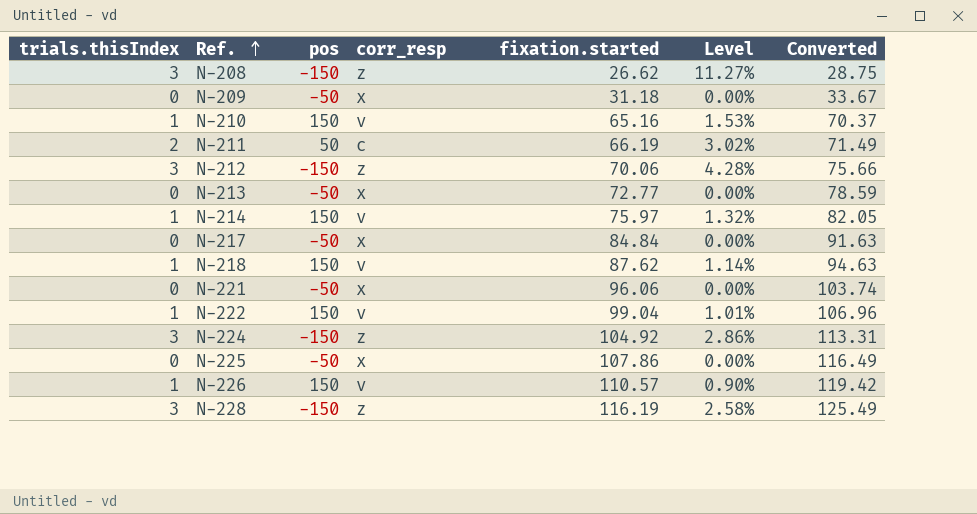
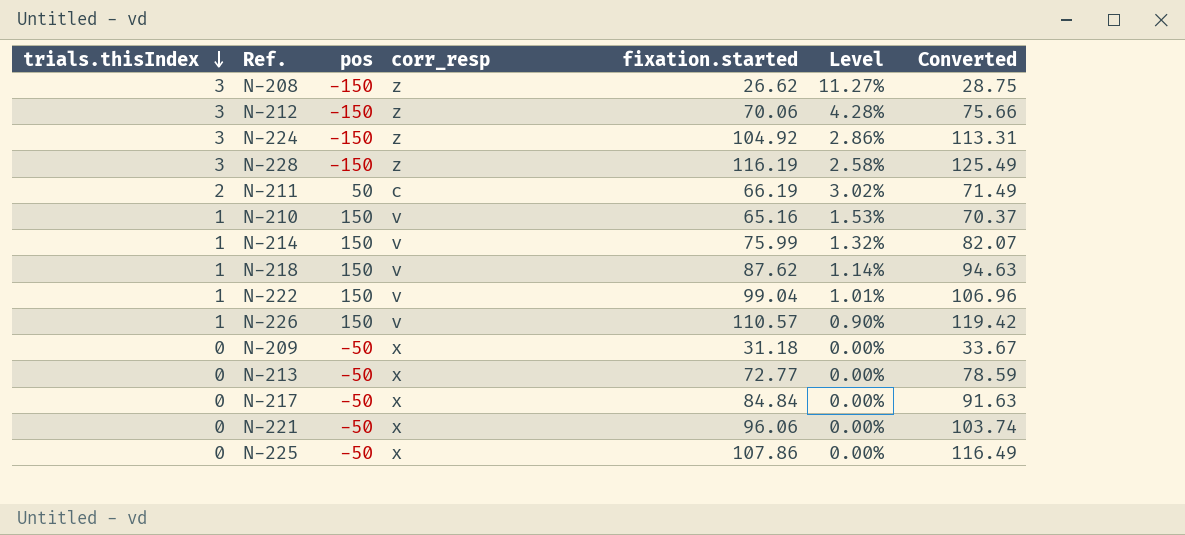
row order: Ref. ascending -> trials.thisIndex descending
N-214 | fixation.started: 75.97 -> 75.99
N-214 | Converted: 82.05 -> 82.07

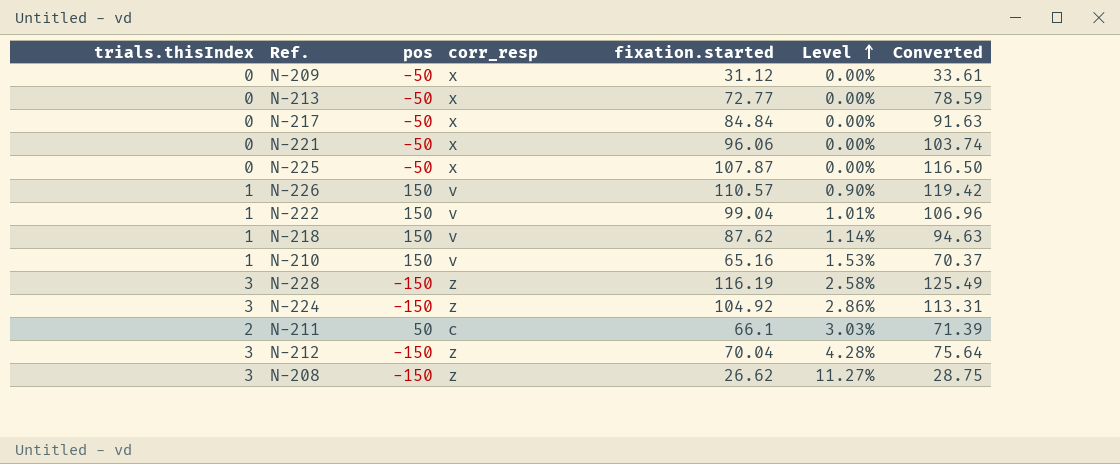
row order: trials.thisIndex descending -> Level ascending
row N-214: 1 | 150 | v | 75.99 | 1.32% | 82.07 -> none
N-209 | fixation.started: 31.18 -> 31.12
N-209 | Converted: 33.67 -> 33.61
N-225 | fixation.started: 107.86 -> 107.87
N-225 | Converted: 116.49 -> 116.50
N-211 | fixation.started: 66.19 -> 66.1
N-211 | Level: 3.02% -> 3.03%
N-211 | Converted: 71.49 -> 71.39
N-212 | fixation.started: 70.06 -> 70.04
N-212 | Converted: 75.66 -> 75.64

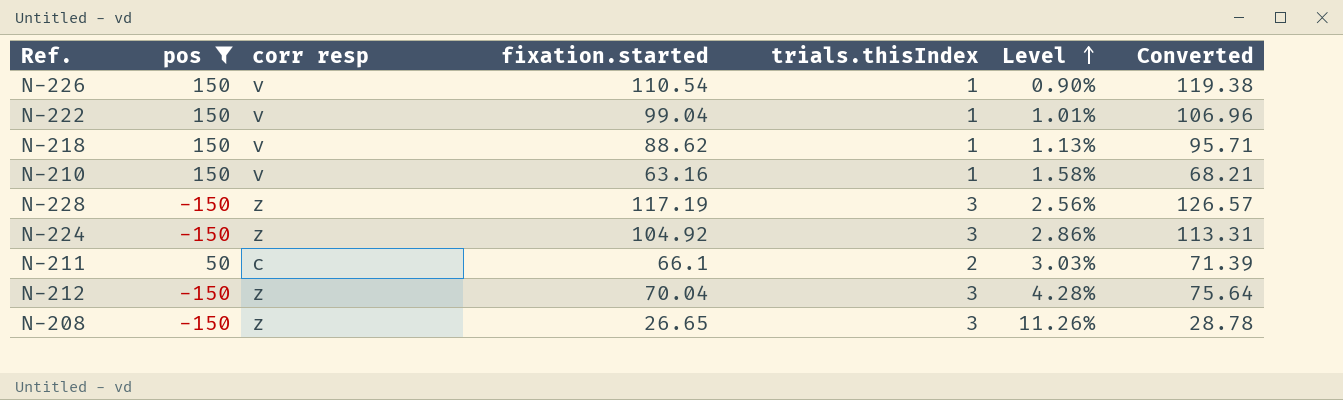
filter: none -> pos != -50
column name: corr_resp -> corr resp
column trials.thisIndex | position: 1 -> 5
N-226 | fixation.started: 110.57 -> 110.54
N-226 | Converted: 119.42 -> 119.38
N-218 | fixation.started: 87.62 -> 88.62
N-218 | Level: 1.14% -> 1.13%
N-218 | Converted: 94.63 -> 95.71
N-210 | fixation.started: 65.16 -> 63.16
N-210 | Level: 1.53% -> 1.58%
N-210 | Converted: 70.37 -> 68.21
N-228 | fixation.started: 116.19 -> 117.19
N-228 | Level: 2.58% -> 2.56%
N-228 | Converted: 125.49 -> 126.57
N-208 | fixation.started: 26.62 -> 26.65
N-208 | Level: 11.27% -> 11.26%
N-208 | Converted: 28.75 -> 28.78

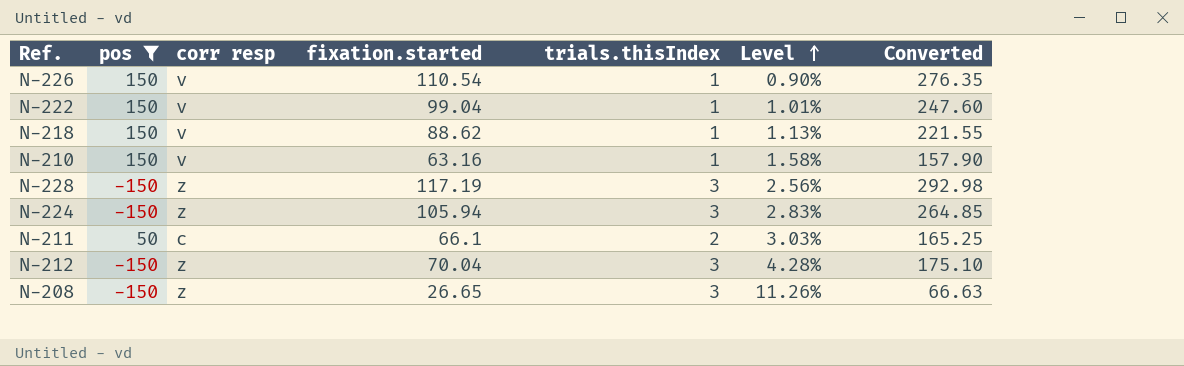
column Converted | formula: [fixation.started] * 1.08 -> [fixation.started] * 2.5
N-224 | fixation.started: 104.92 -> 105.94
N-224 | Level: 2.86% -> 2.83%

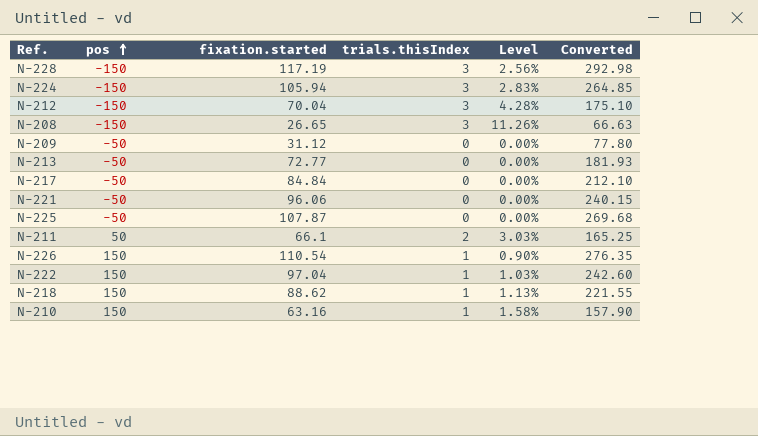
filter: pos != -50 -> none
row order: Level ascending -> pos ascending
column corr resp | position: 3 -> none
N-222 | fixation.started: 99.04 -> 97.04
N-222 | Level: 1.01% -> 1.03%
N-222 | Converted: 247.60 -> 242.60

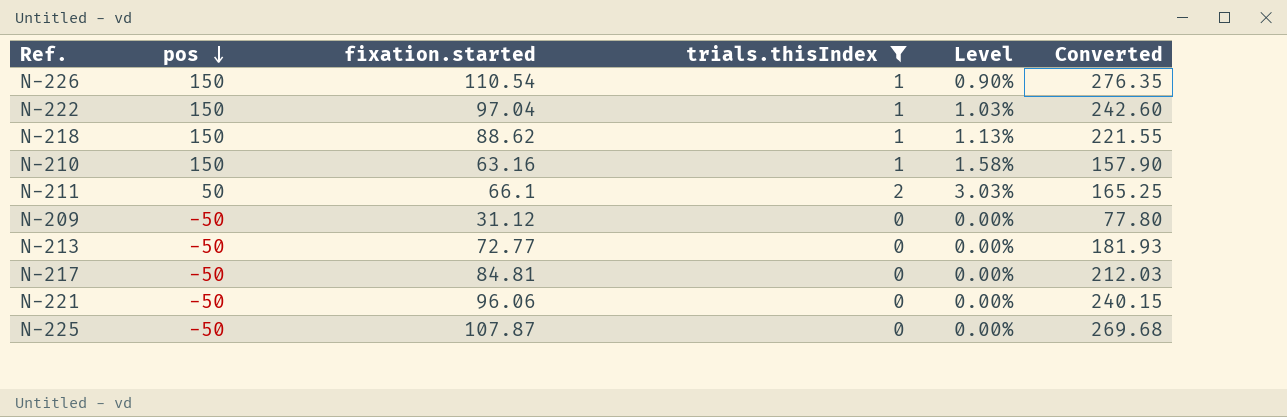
filter: none -> trials.thisIndex != 3
row order: pos ascending -> pos descending
N-217 | fixation.started: 84.84 -> 84.81
N-217 | Converted: 212.10 -> 212.03

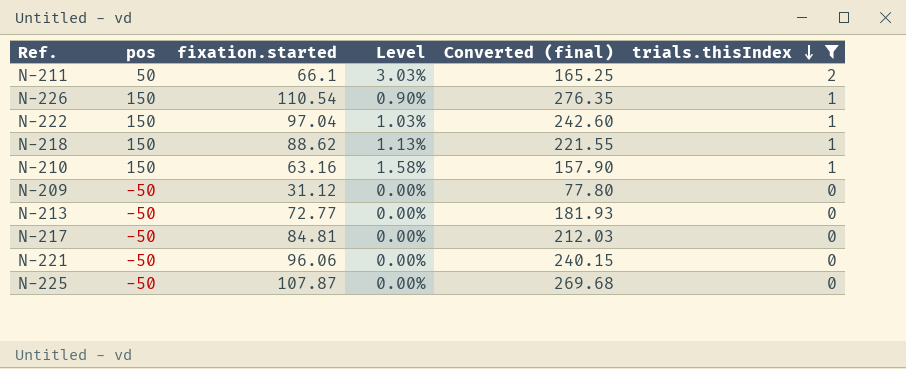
row order: pos descending -> trials.thisIndex descending
column name: Converted -> Converted (final)
column trials.thisIndex | position: 4 -> 6

